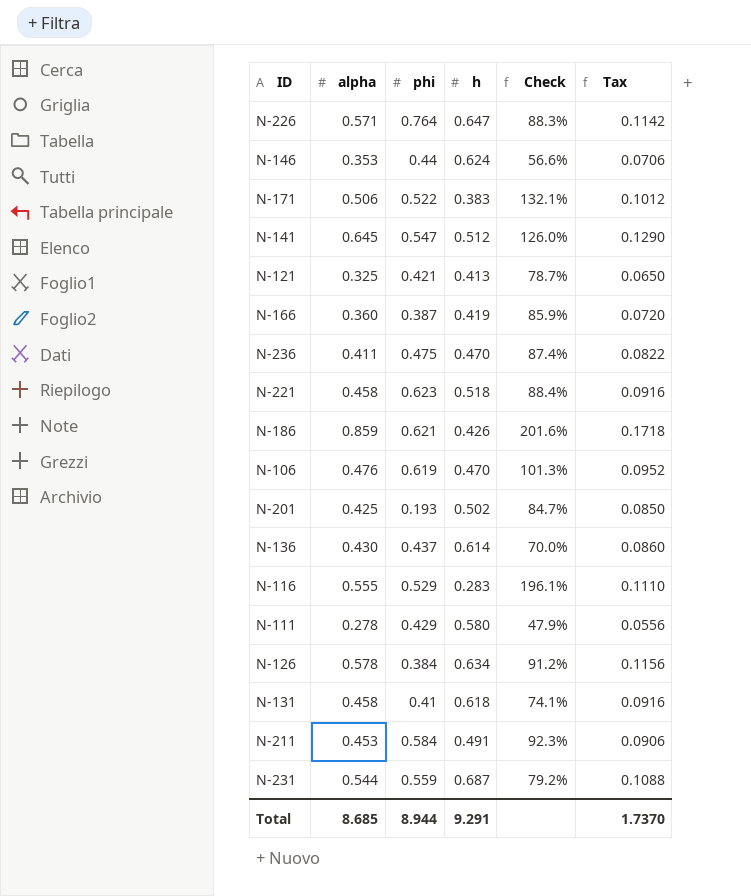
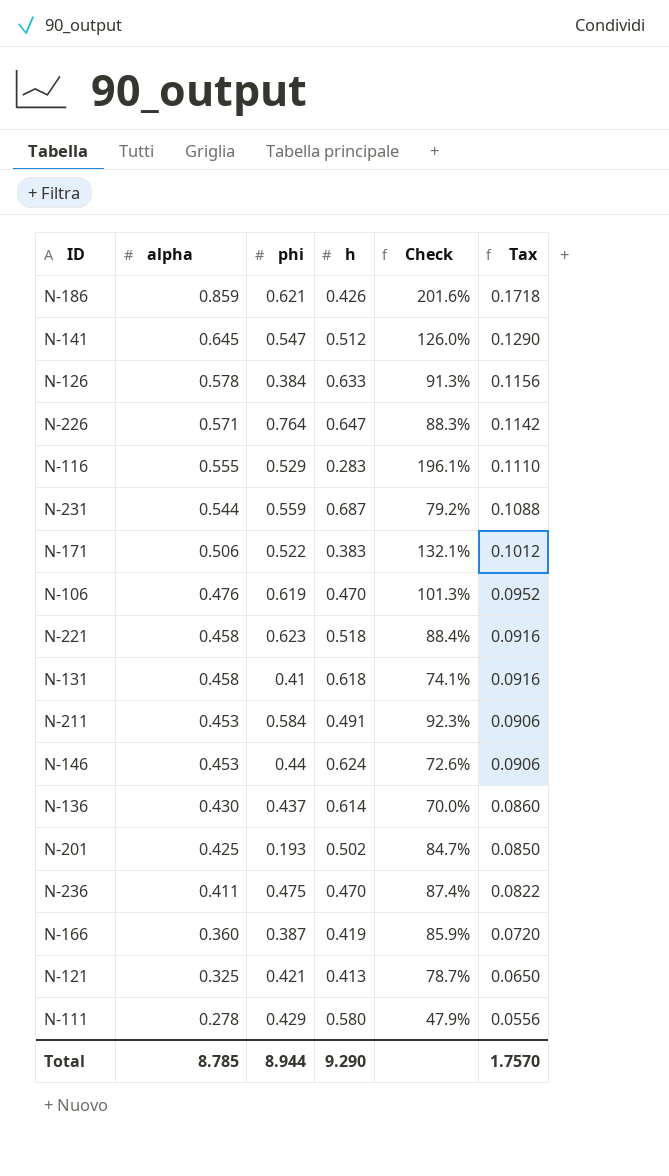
row order: none -> alpha descending
N-126 | h: 0.634 -> 0.633
N-126 | Check: 91.2% -> 91.3%
N-146 | alpha: 0.353 -> 0.453
N-146 | Check: 56.6% -> 72.6%
N-146 | Tax: 0.0706 -> 0.0906
Total | alpha: 8.685 -> 8.785
Total | h: 9.291 -> 9.290
Total | Tax: 1.7370 -> 1.7570

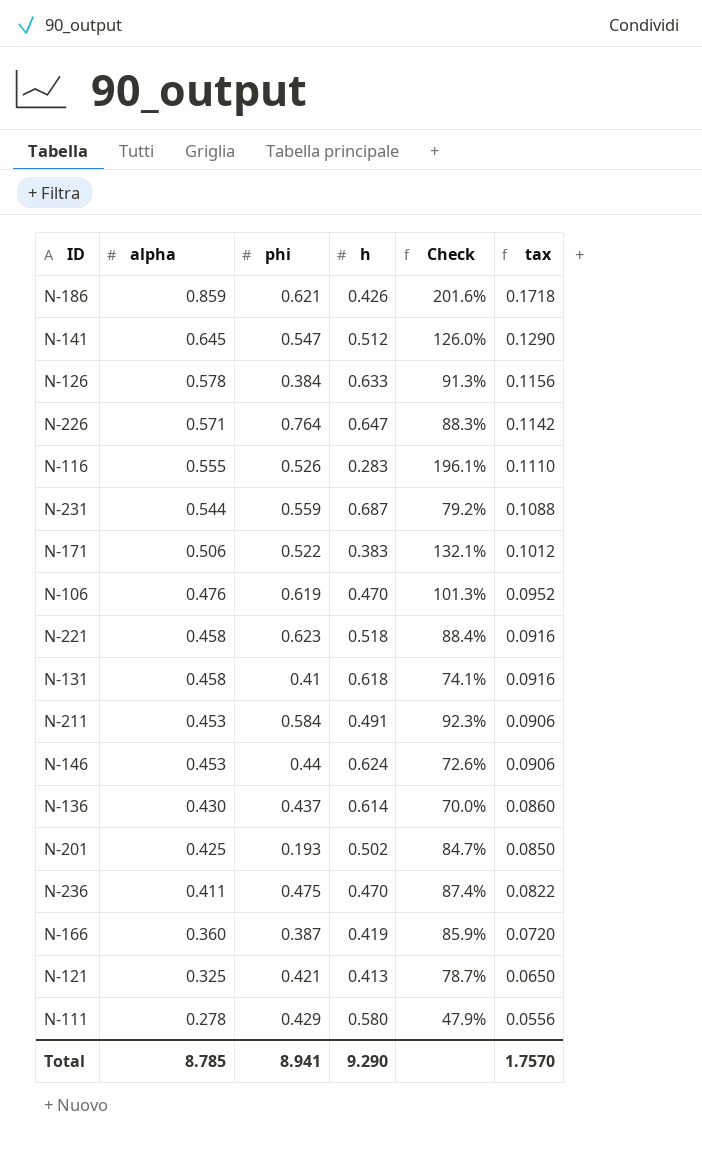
column name: Tax -> tax
N-116 | phi: 0.529 -> 0.526
Total | phi: 8.944 -> 8.941

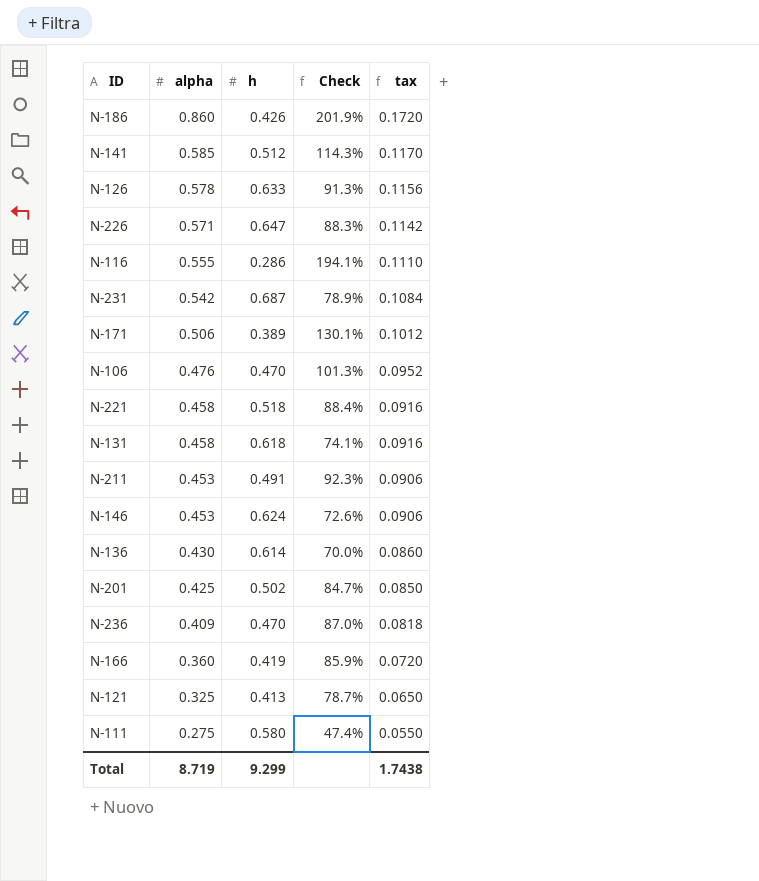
column phi | position: 3 -> none
N-186 | alpha: 0.859 -> 0.860
N-186 | Check: 201.6% -> 201.9%
N-186 | tax: 0.1718 -> 0.1720
N-141 | alpha: 0.645 -> 0.585
N-141 | Check: 126.0% -> 114.3%
N-141 | tax: 0.1290 -> 0.1170
N-116 | h: 0.283 -> 0.286
N-116 | Check: 196.1% -> 194.1%
N-231 | alpha: 0.544 -> 0.542
N-231 | Check: 79.2% -> 78.9%
N-231 | tax: 0.1088 -> 0.1084
N-171 | h: 0.383 -> 0.389
N-171 | Check: 132.1% -> 130.1%
N-236 | alpha: 0.411 -> 0.409
N-236 | Check: 87.4% -> 87.0%
N-236 | tax: 0.0822 -> 0.0818
N-111 | alpha: 0.278 -> 0.275
N-111 | Check: 47.9% -> 47.4%
N-111 | tax: 0.0556 -> 0.0550
Total | alpha: 8.785 -> 8.719
Total | h: 9.290 -> 9.299
Total | tax: 1.7570 -> 1.7438

